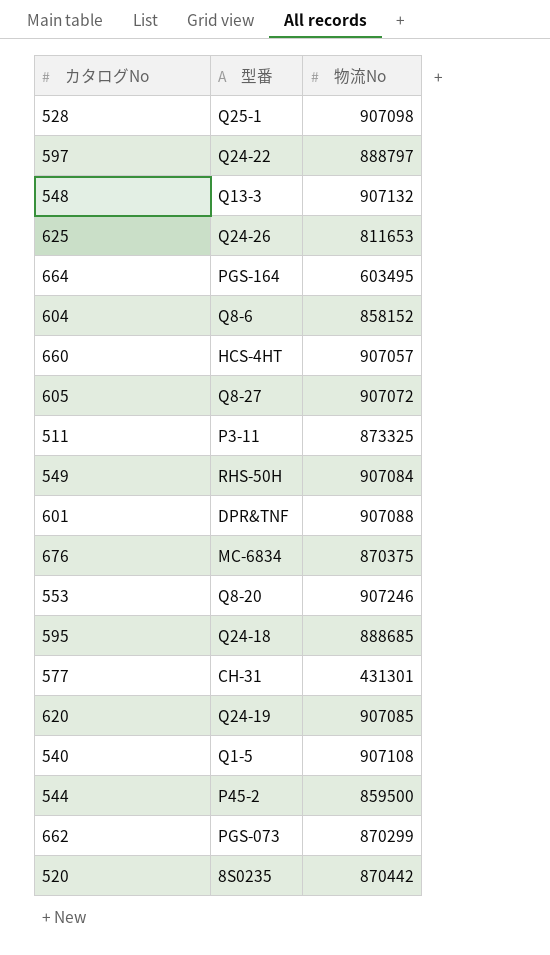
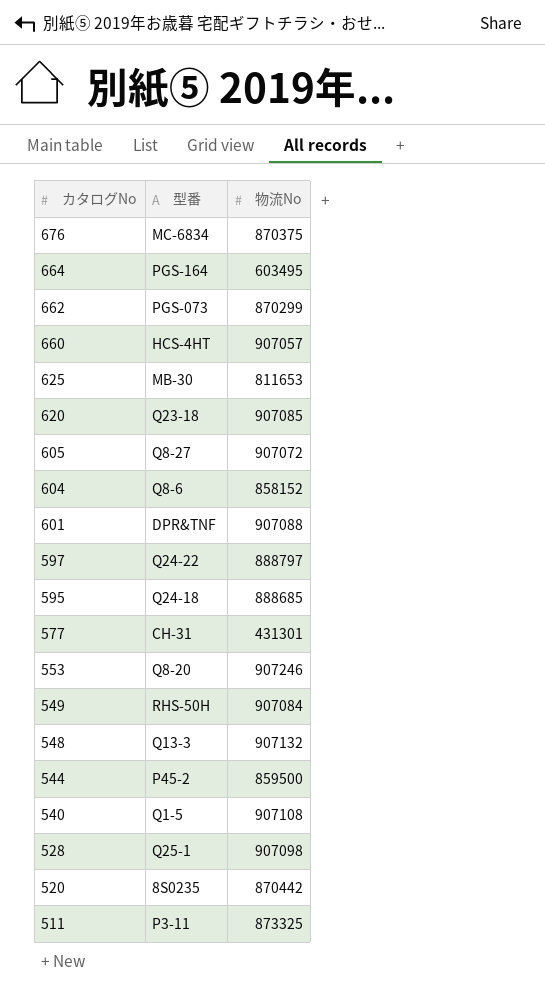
row order: none -> カタログNo descending
625 | 型番: Q24-26 -> MB-30
620 | 型番: Q24-19 -> Q23-18

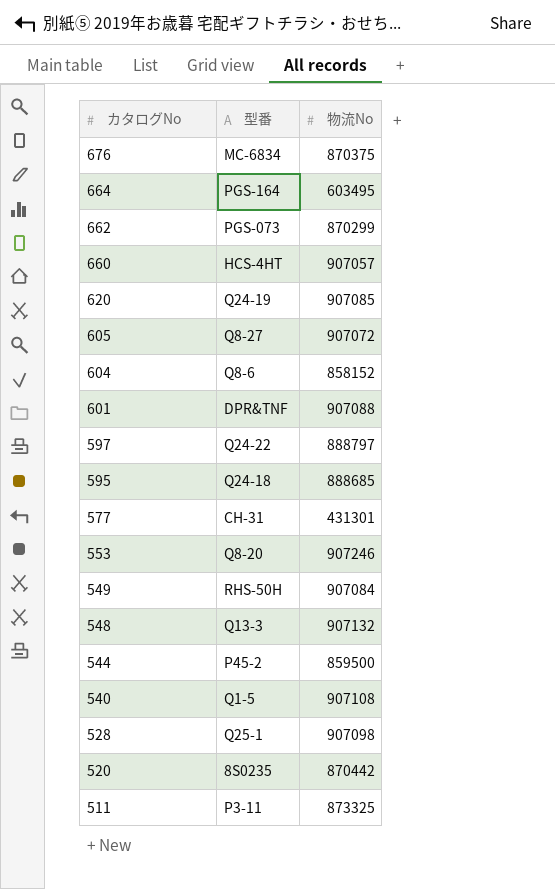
row 625: MB-30 | 811653 -> none
620 | 型番: Q23-18 -> Q24-19

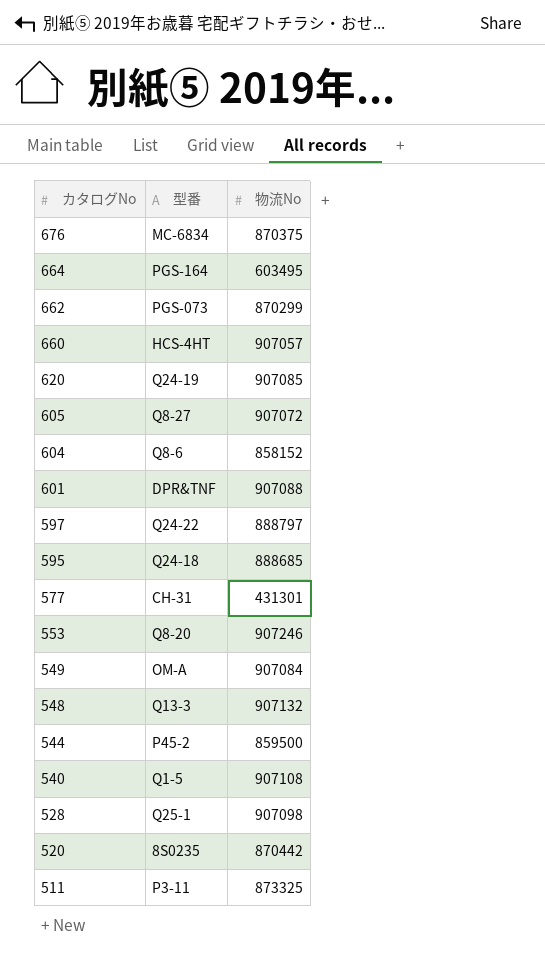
549 | 型番: RHS-50H -> OM-A

